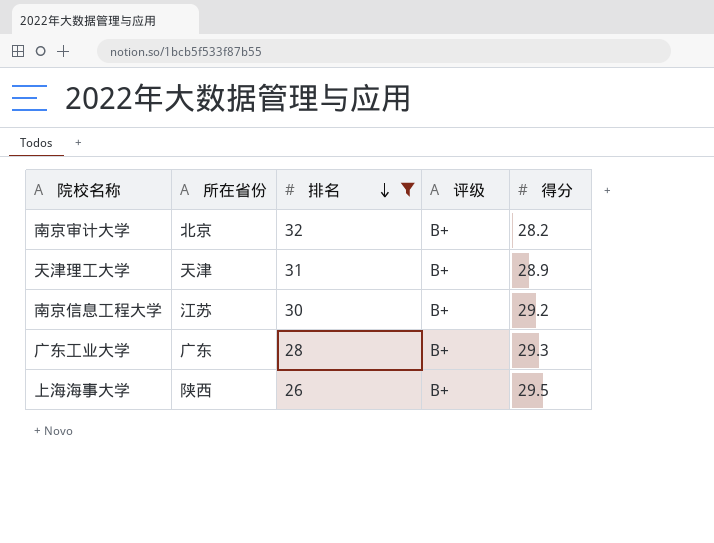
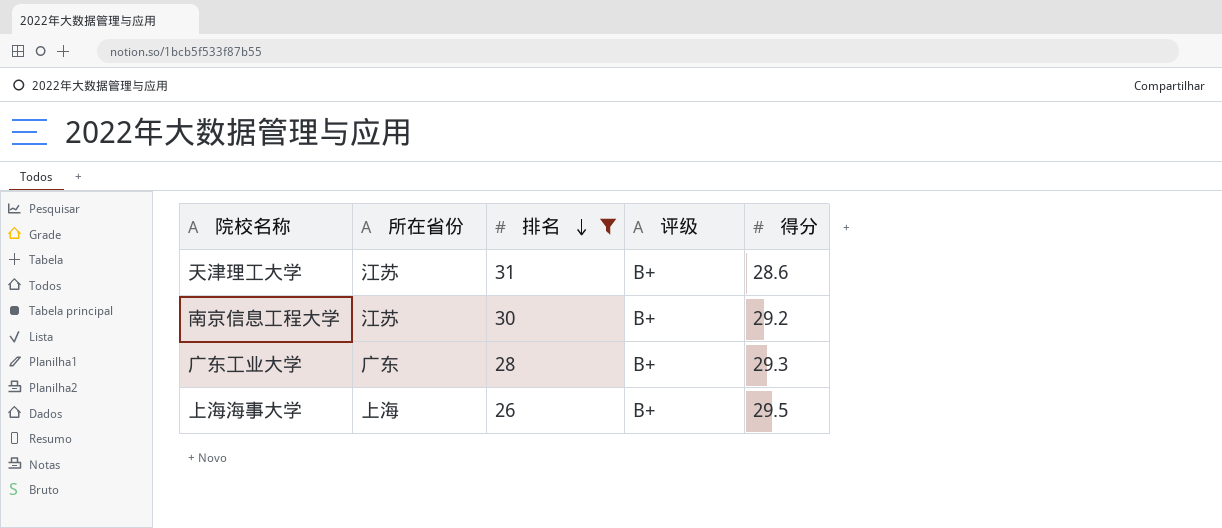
row 南京审计大学: 北京 | 32 | B+ | 28.2 -> none
天津理工大学 | 所在省份: 天津 -> 江苏
天津理工大学 | 得分: 28.9 -> 28.6
上海海事大学 | 所在省份: 陕西 -> 上海

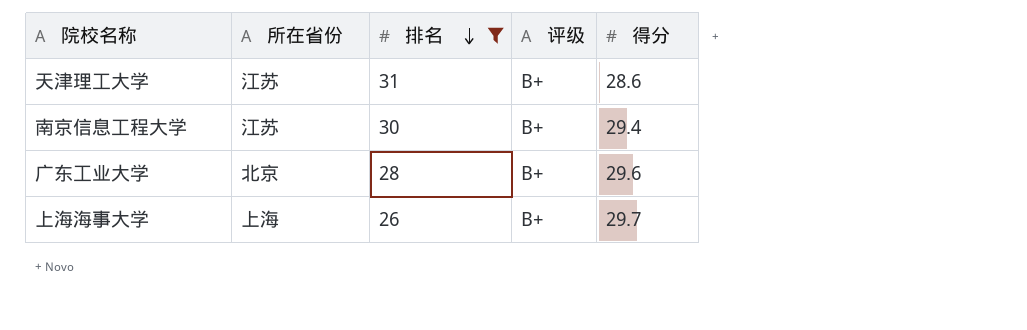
南京信息工程大学 | 得分: 29.2 -> 29.4
广东工业大学 | 所在省份: 广东 -> 北京
广东工业大学 | 得分: 29.3 -> 29.6
上海海事大学 | 得分: 29.5 -> 29.7

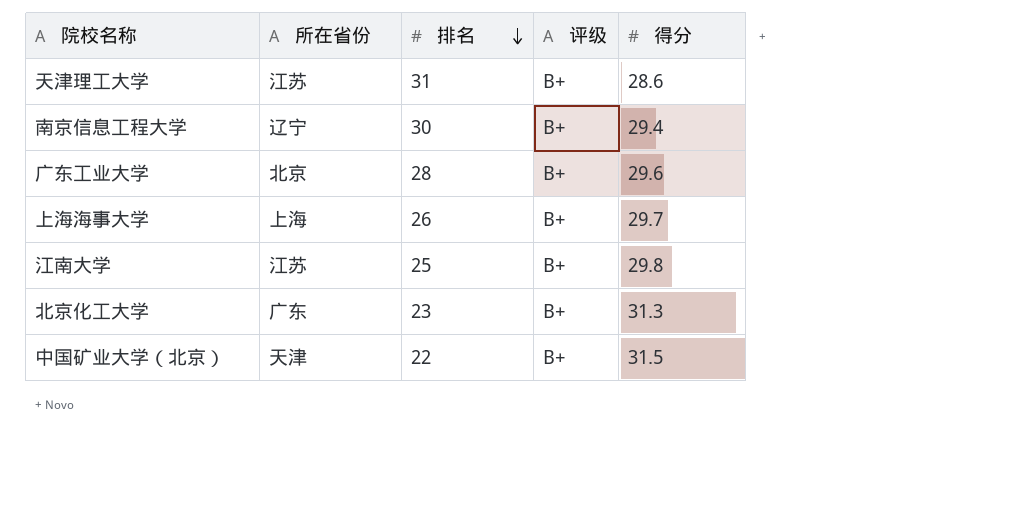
filter: 排名 >= 26 -> none
南京信息工程大学 | 所在省份: 江苏 -> 辽宁

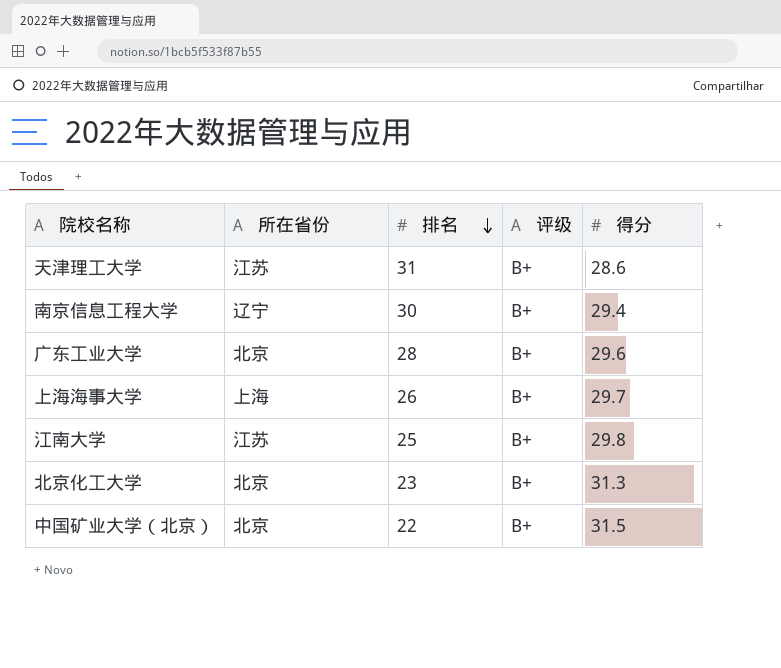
北京化工大学 | 所在省份: 广东 -> 北京
中国矿业大学（北京） | 所在省份: 天津 -> 北京

